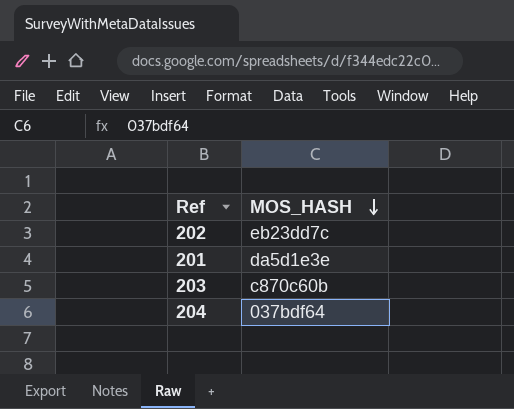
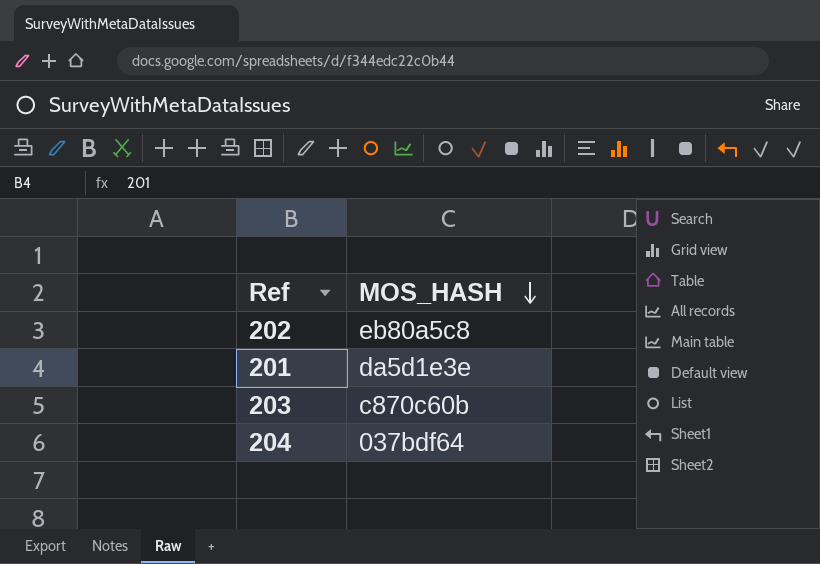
202 | MOS_HASH: eb23dd7c -> eb80a5c8

